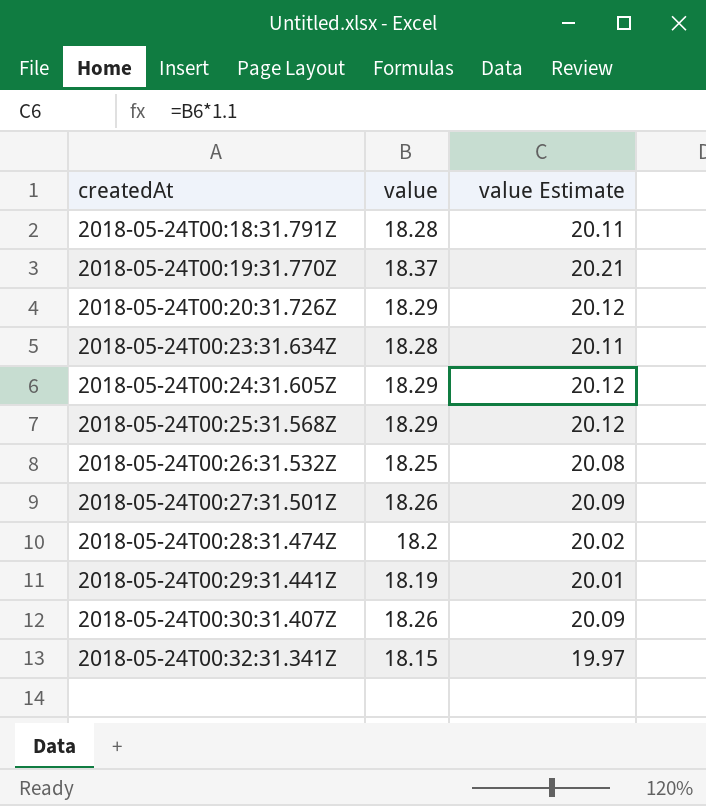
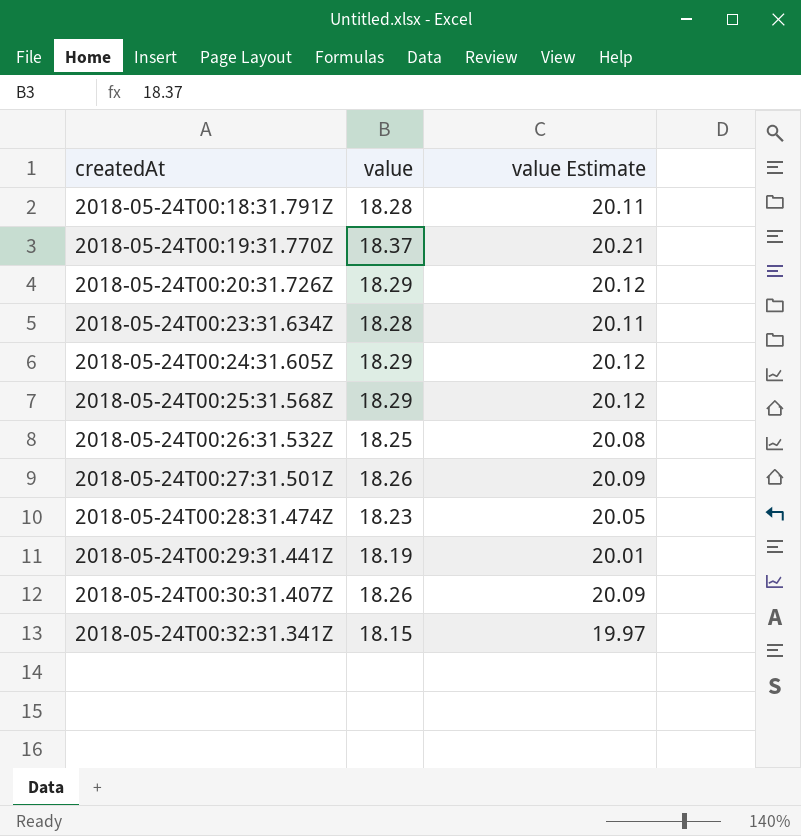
2018-05-24T00:28:31.474Z | value: 18.2 -> 18.23
2018-05-24T00:28:31.474Z | value Estimate: 20.02 -> 20.05

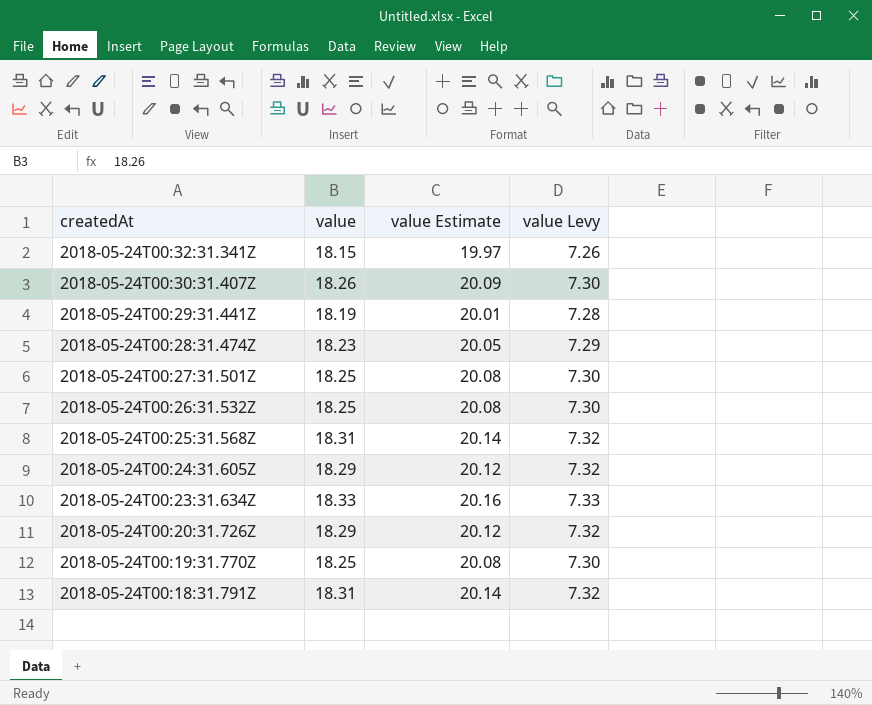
row order: createdAt ascending -> createdAt descending
column value Levy | formula: none -> [value] * 0.4
2018-05-24T00:27:31.501Z | value: 18.26 -> 18.25
2018-05-24T00:27:31.501Z | value Estimate: 20.09 -> 20.08
2018-05-24T00:25:31.568Z | value: 18.29 -> 18.31
2018-05-24T00:25:31.568Z | value Estimate: 20.12 -> 20.14
2018-05-24T00:23:31.634Z | value: 18.28 -> 18.33
2018-05-24T00:23:31.634Z | value Estimate: 20.11 -> 20.16
2018-05-24T00:19:31.770Z | value: 18.37 -> 18.25
2018-05-24T00:19:31.770Z | value Estimate: 20.21 -> 20.08
2018-05-24T00:18:31.791Z | value: 18.28 -> 18.31
2018-05-24T00:18:31.791Z | value Estimate: 20.11 -> 20.14

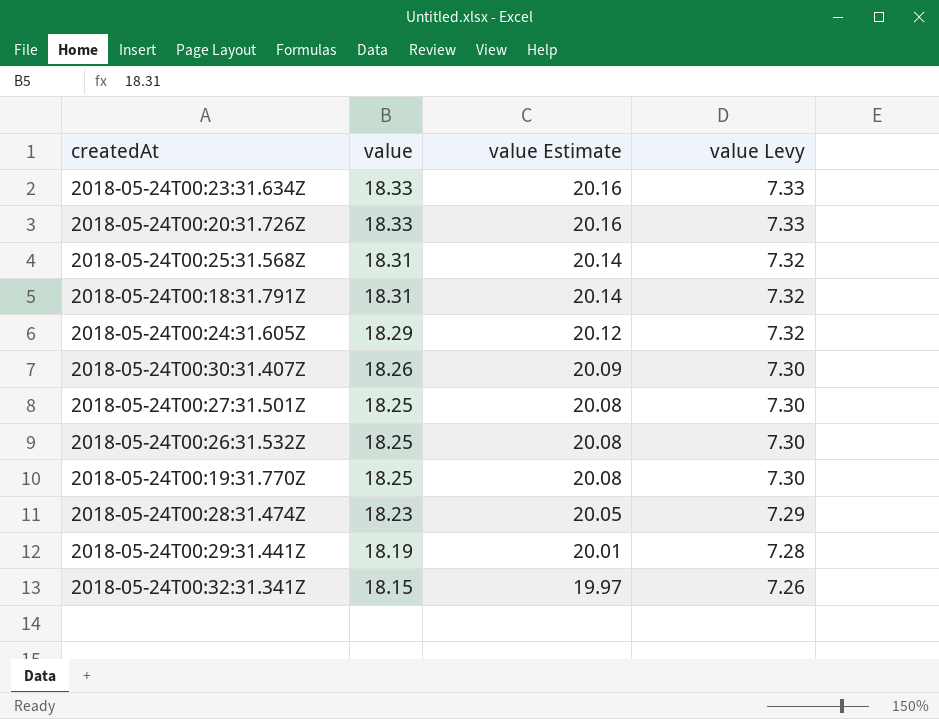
row order: createdAt descending -> value descending
2018-05-24T00:20:31.726Z | value: 18.29 -> 18.33
2018-05-24T00:20:31.726Z | value Estimate: 20.12 -> 20.16
2018-05-24T00:20:31.726Z | value Levy: 7.32 -> 7.33

